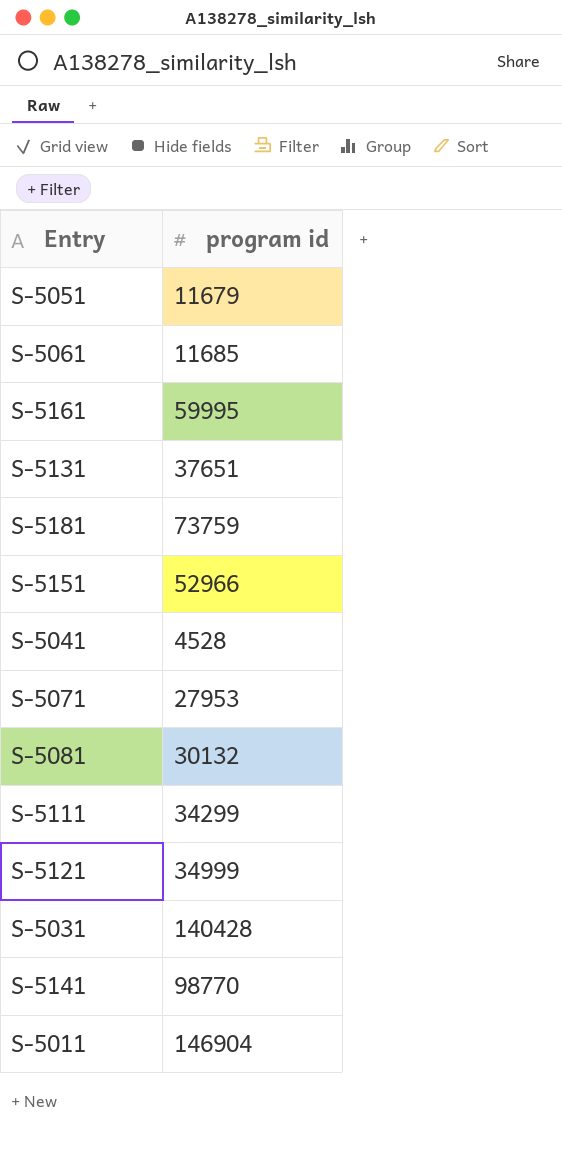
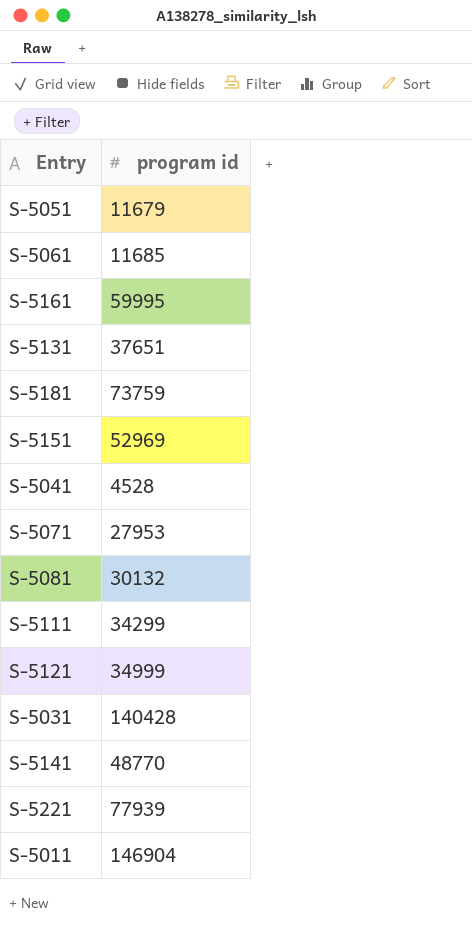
S-5151 | program id: 52966 -> 52969
S-5141 | program id: 98770 -> 48770
row S-5221: none -> 77939

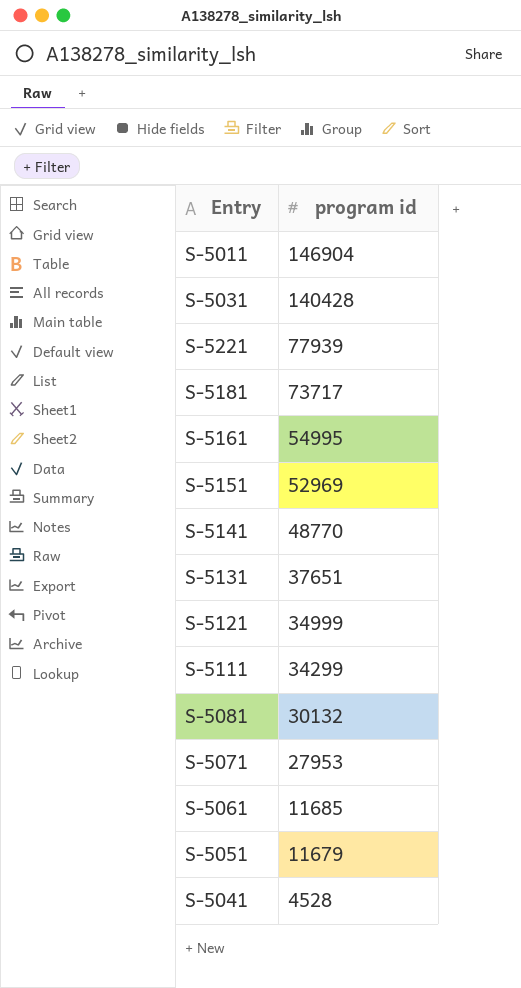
row order: none -> program id descending
S-5181 | program id: 73759 -> 73717
S-5161 | program id: 59995 -> 54995

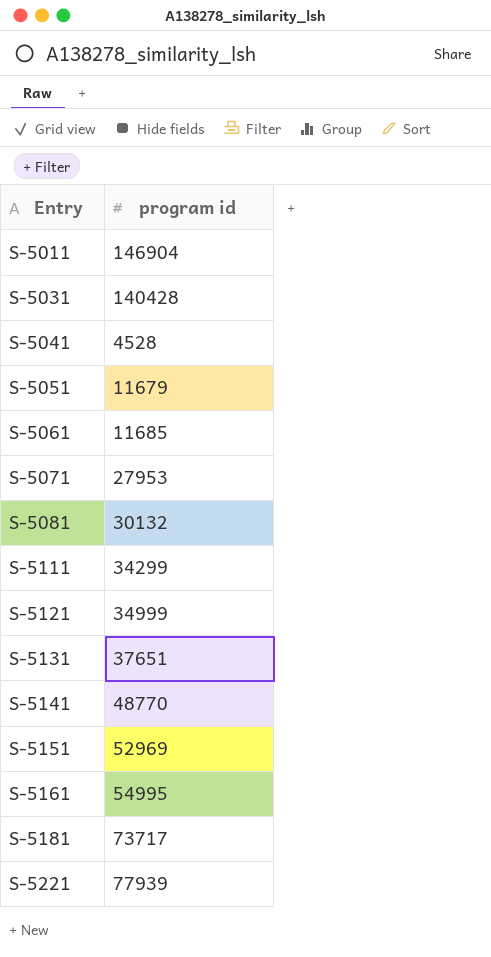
row order: program id descending -> Entry ascending

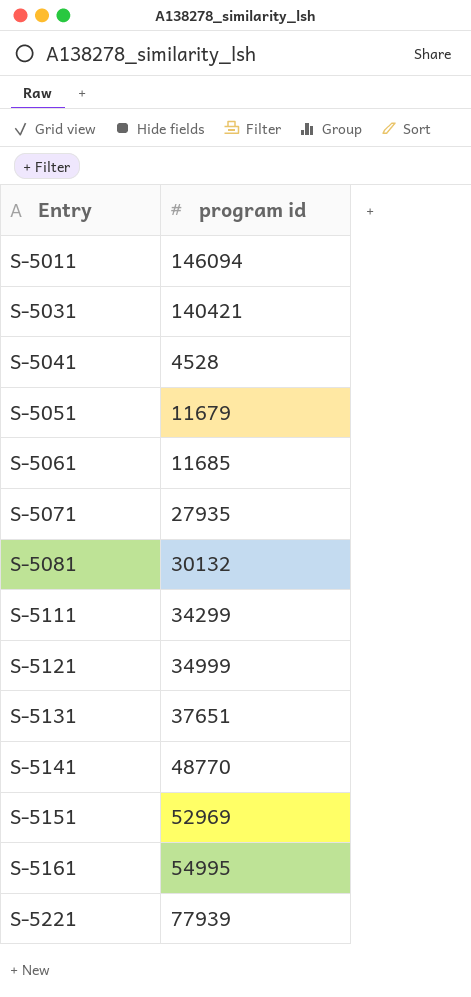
row S-5181: 73717 -> none
S-5011 | program id: 146904 -> 146094
S-5031 | program id: 140428 -> 140421
S-5071 | program id: 27953 -> 27935

